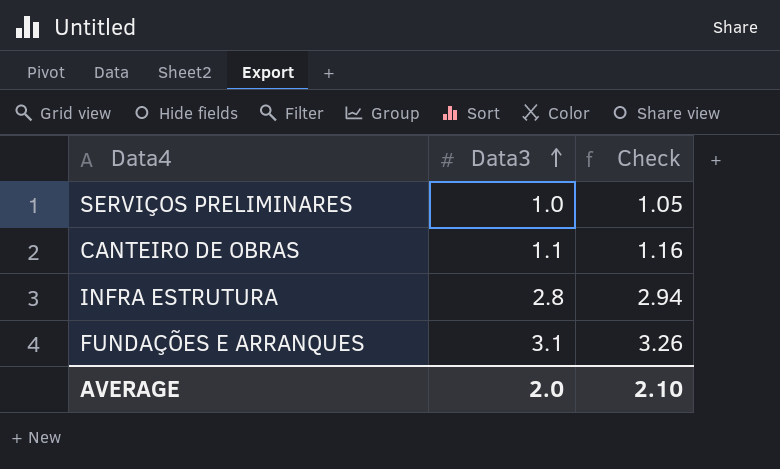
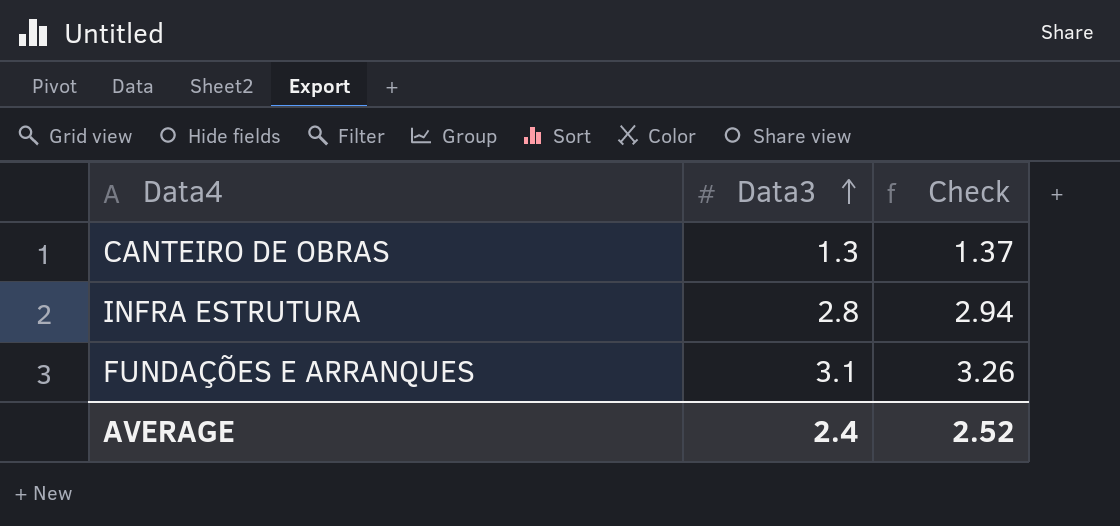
row SERVIÇOS PRELIMINARES: 1.0 | 1.05 -> none
CANTEIRO DE OBRAS | Data3: 1.1 -> 1.3
CANTEIRO DE OBRAS | Check: 1.16 -> 1.37
AVERAGE | Data3: 2.0 -> 2.4
AVERAGE | Check: 2.10 -> 2.52

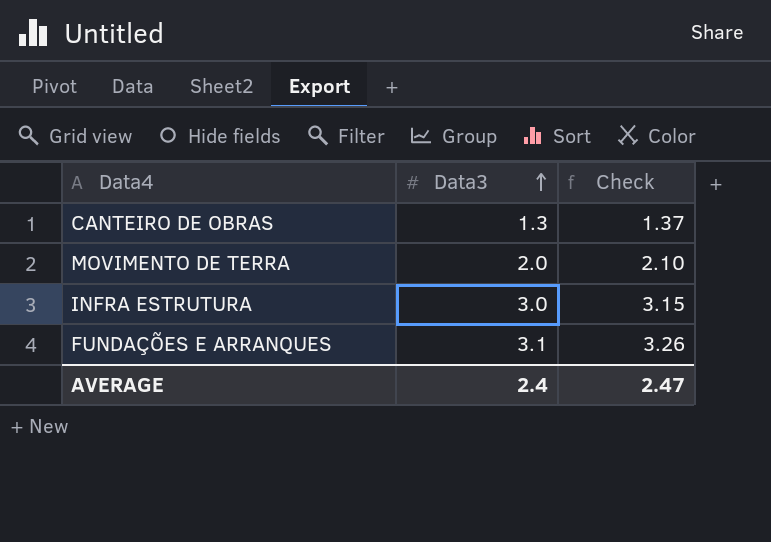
row MOVIMENTO DE TERRA: none -> 2.0 | 2.10
INFRA ESTRUTURA | Data3: 2.8 -> 3.0
INFRA ESTRUTURA | Check: 2.94 -> 3.15
AVERAGE | Check: 2.52 -> 2.47

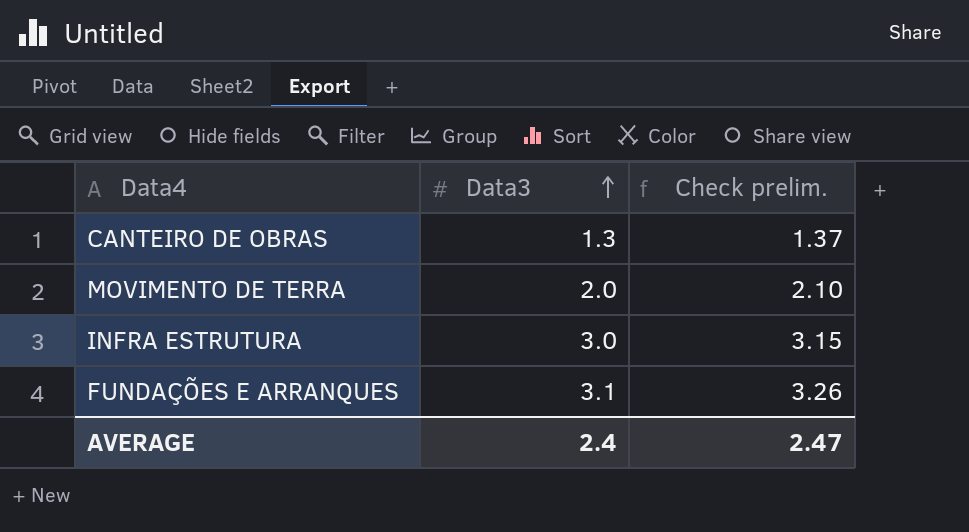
column name: Check -> Check prelim.

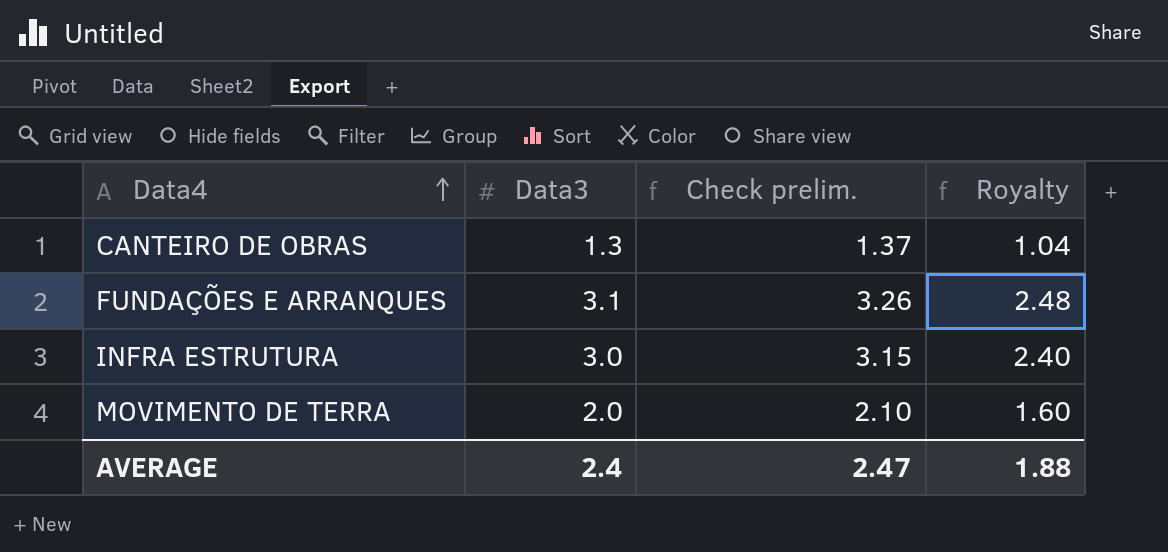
row order: Data3 ascending -> Data4 ascending
column Royalty | formula: none -> [Data3] * 0.8

